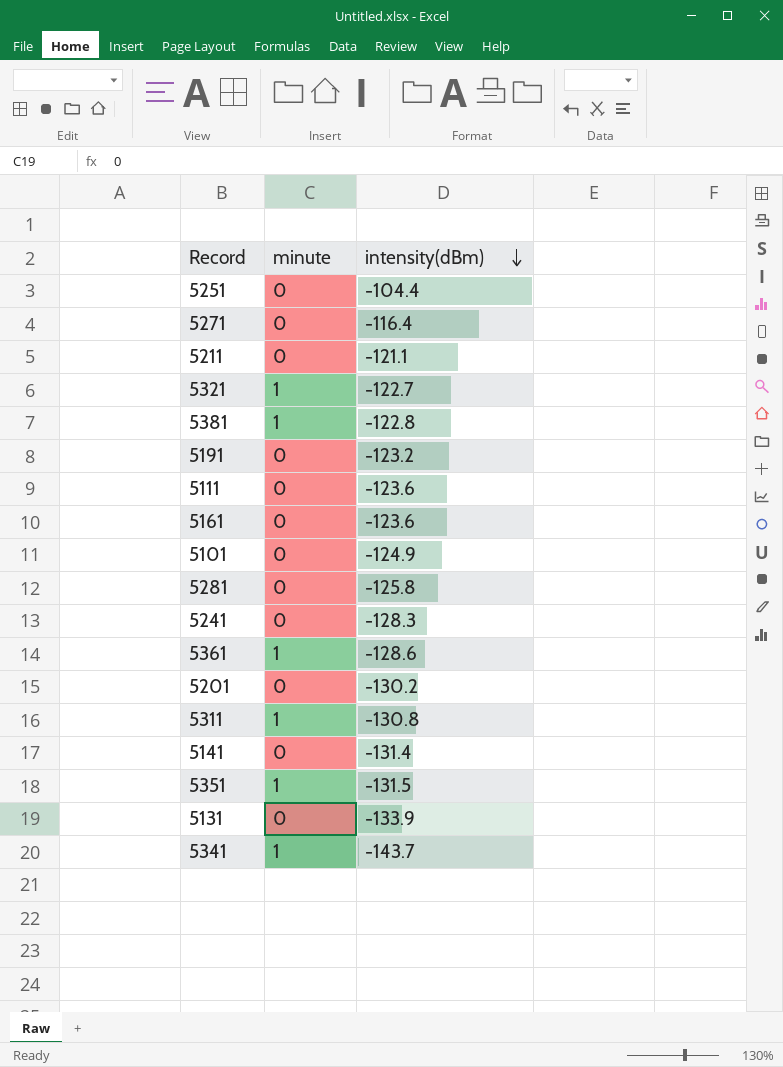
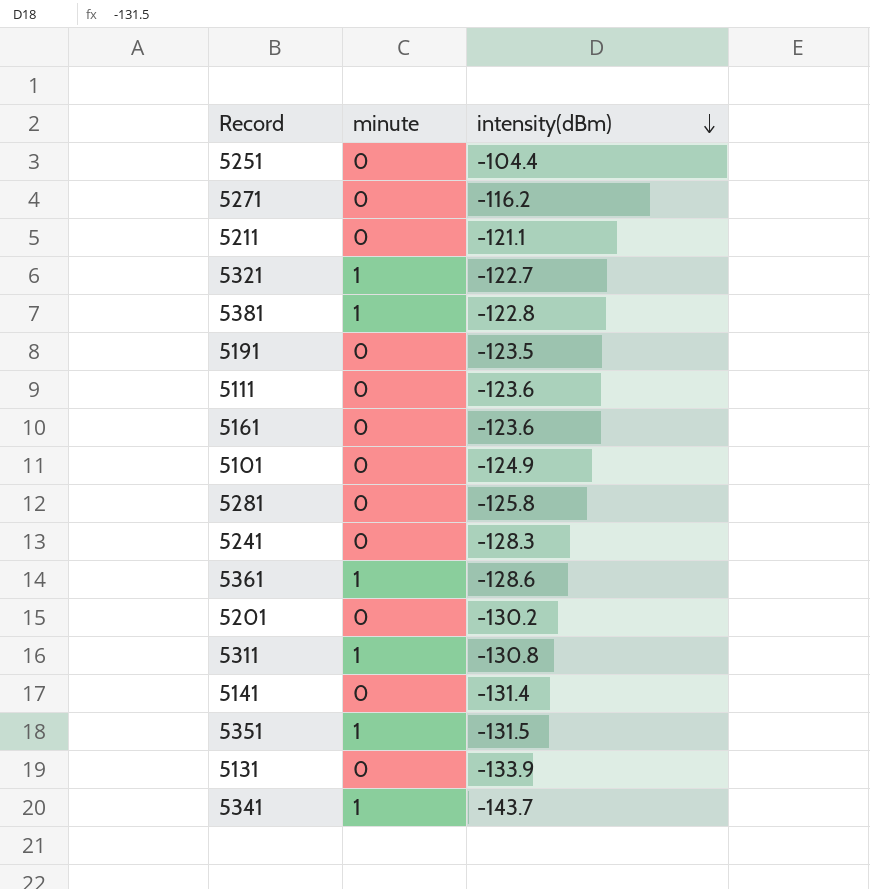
5271 | intensity(dBm): -116.4 -> -116.2
5191 | intensity(dBm): -123.2 -> -123.5

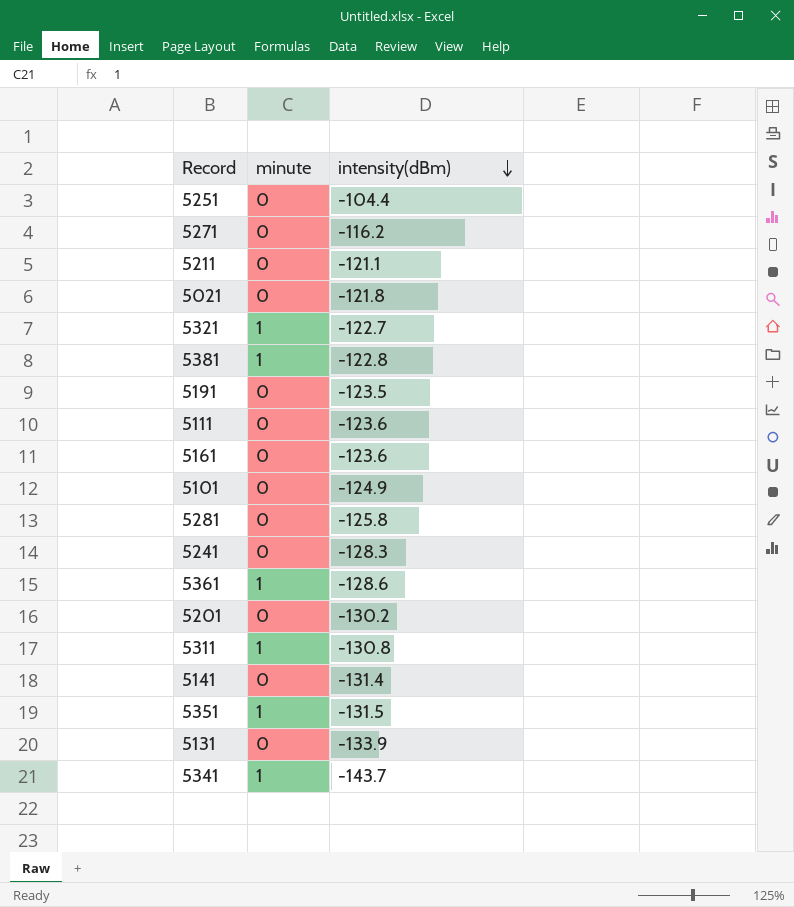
row 5021: none -> 0 | -121.8

